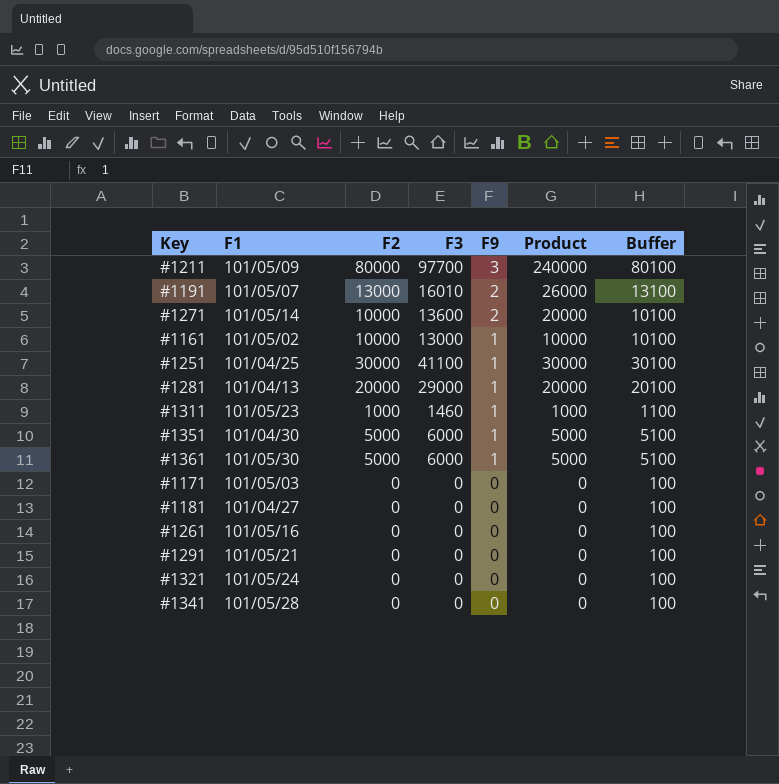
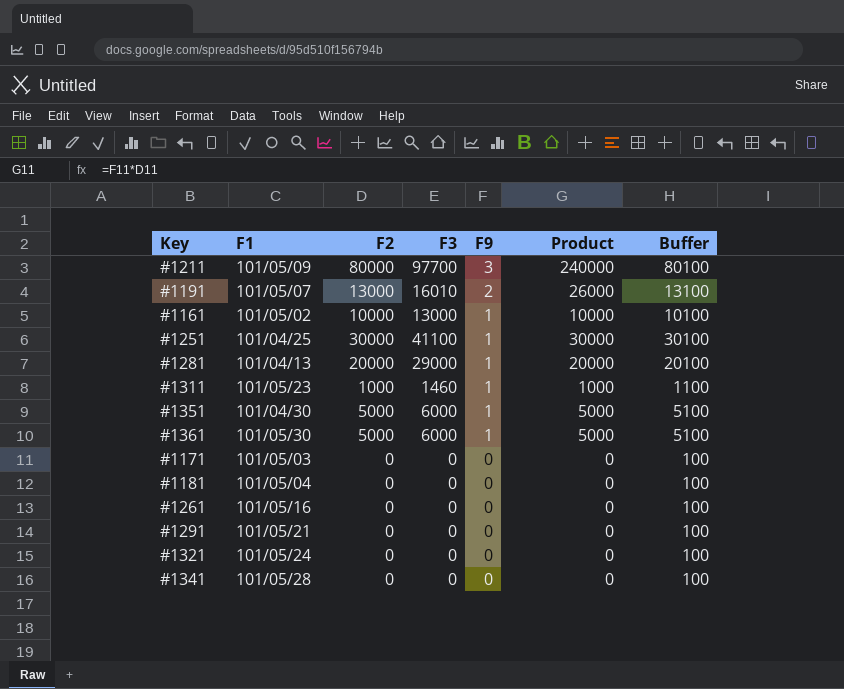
row #1271: 101/05/14 | 10000 | 13600 | 2 | 20000 | 10100 -> none
#1181 | F1: 101/04/27 -> 101/05/04

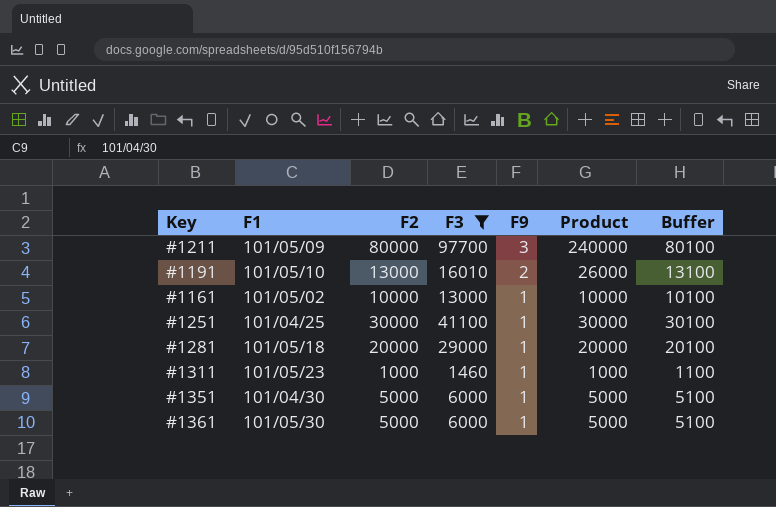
filter: none -> F3 != 0
#1191 | F1: 101/05/07 -> 101/05/10
#1281 | F1: 101/04/13 -> 101/05/18

